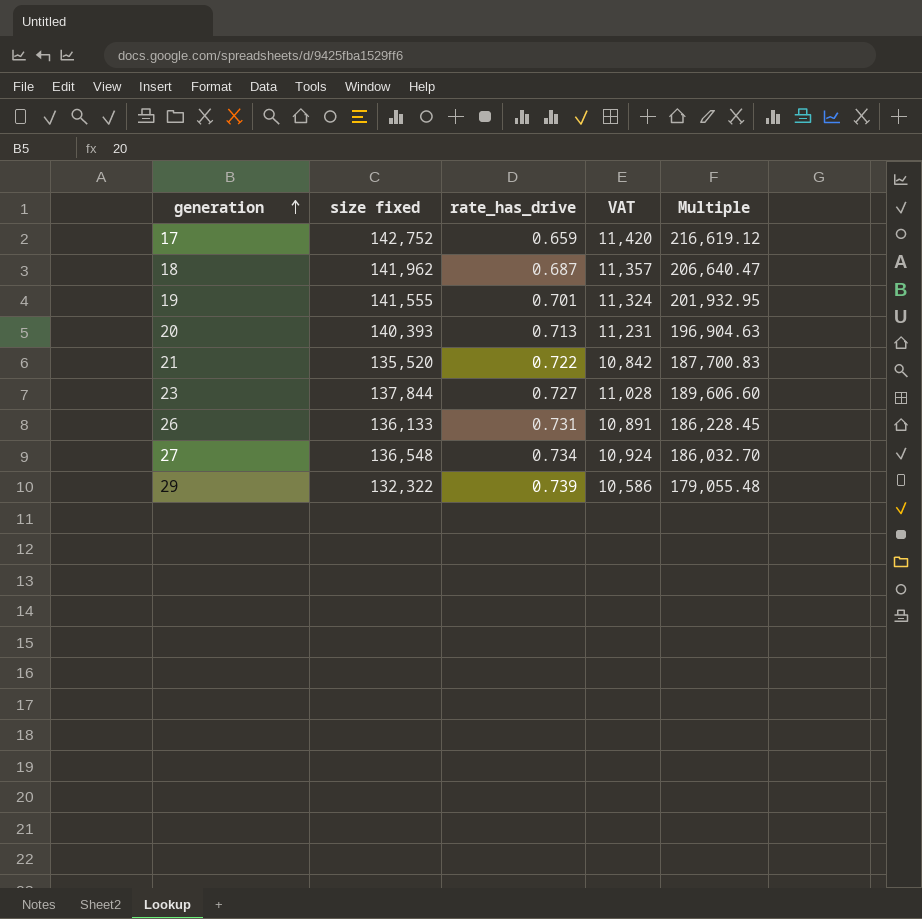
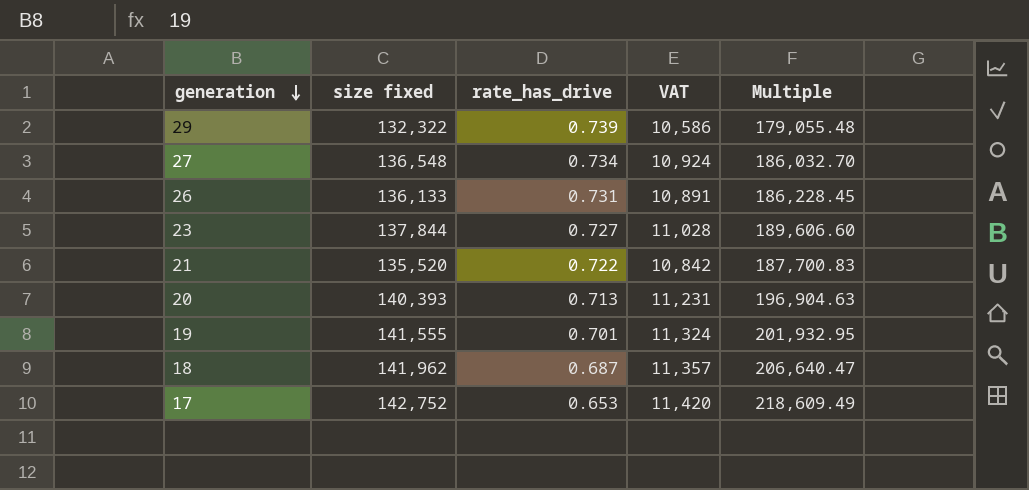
row order: generation ascending -> generation descending
17 | rate_has_drive: 0.659 -> 0.653
17 | Multiple: 216,619.12 -> 218,609.49

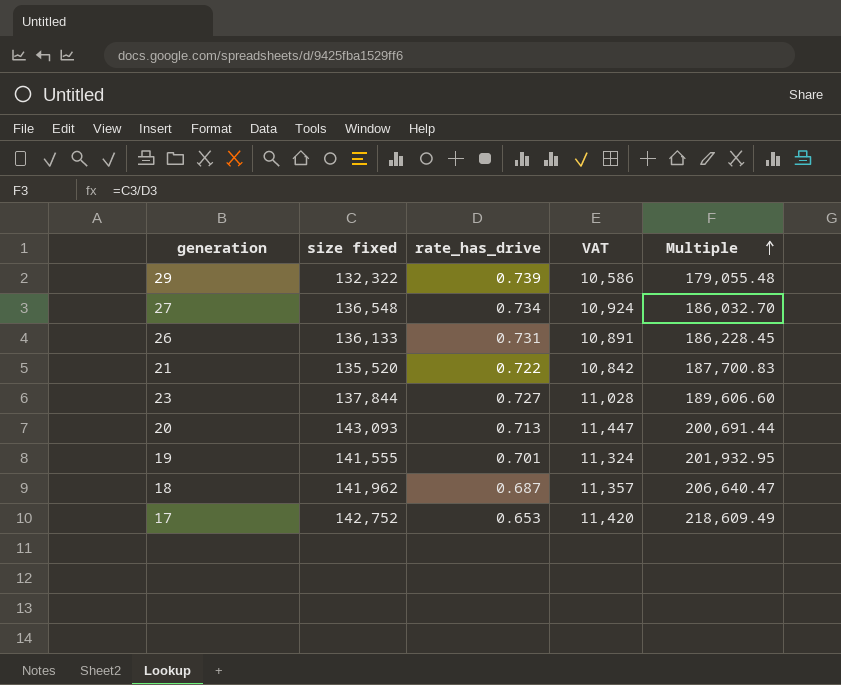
row order: generation descending -> Multiple ascending
20 | size fixed: 140,393 -> 143,093
20 | VAT: 11,231 -> 11,447
20 | Multiple: 196,904.63 -> 200,691.44

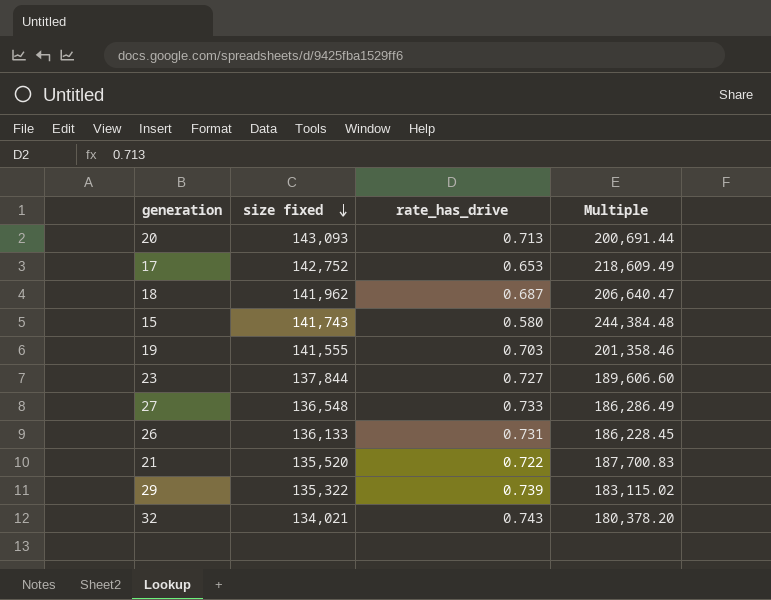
row order: Multiple ascending -> size fixed descending
column VAT | formula: [size fixed] * 0.08 -> none
row 15: none -> 141,743 | 0.580 | 244,384.48
19 | rate_has_drive: 0.701 -> 0.703
19 | Multiple: 201,932.95 -> 201,358.46
27 | rate_has_drive: 0.734 -> 0.733
27 | Multiple: 186,032.70 -> 186,286.49
29 | size fixed: 132,322 -> 135,322
29 | Multiple: 179,055.48 -> 183,115.02
row 32: none -> 134,021 | 0.743 | 180,378.20

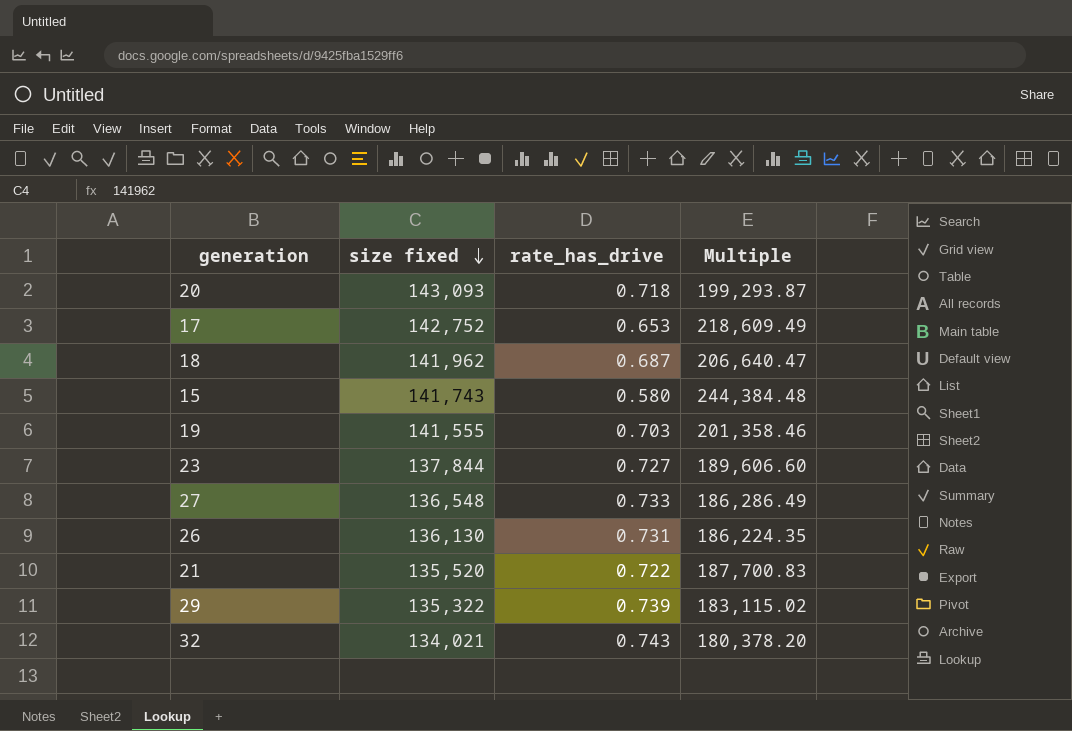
20 | rate_has_drive: 0.713 -> 0.718
20 | Multiple: 200,691.44 -> 199,293.87
26 | size fixed: 136,133 -> 136,130
26 | Multiple: 186,228.45 -> 186,224.35

